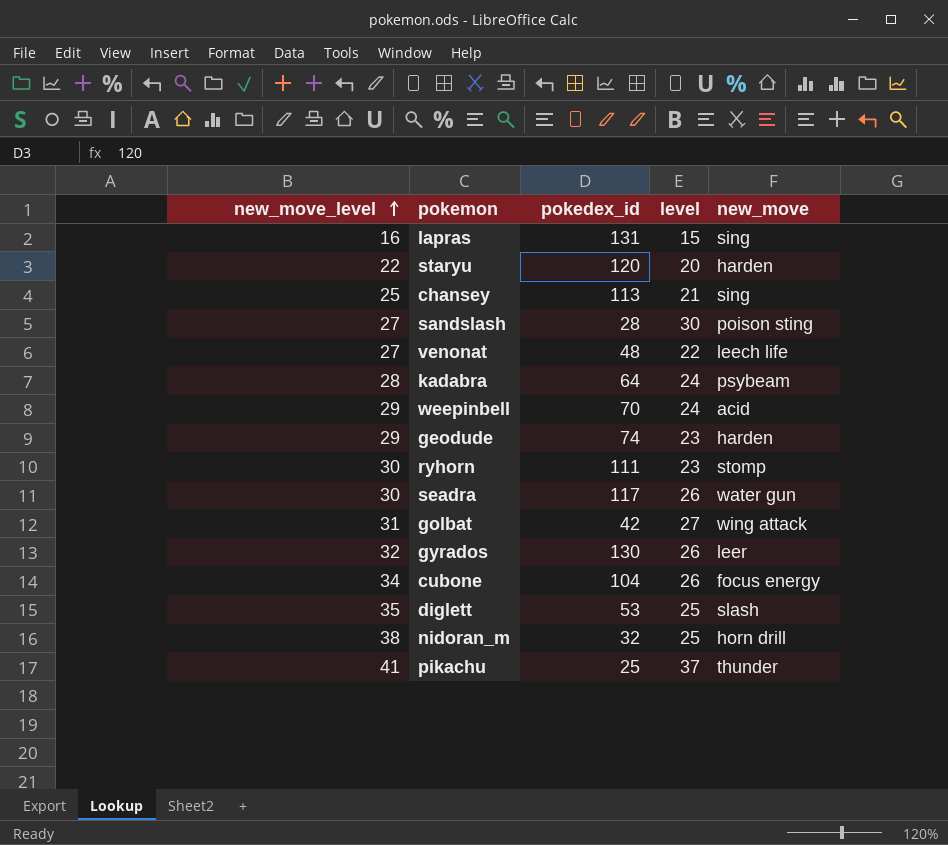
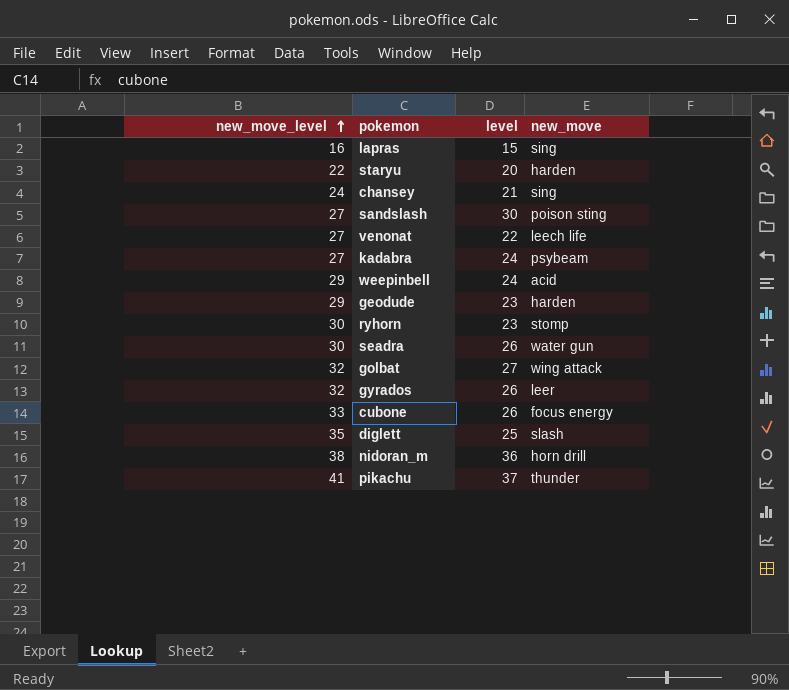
column pokedex_id | position: 3 -> none
chansey | new_move_level: 25 -> 24
kadabra | new_move_level: 28 -> 27
golbat | new_move_level: 31 -> 32
cubone | new_move_level: 34 -> 33
nidoran_m | level: 25 -> 36

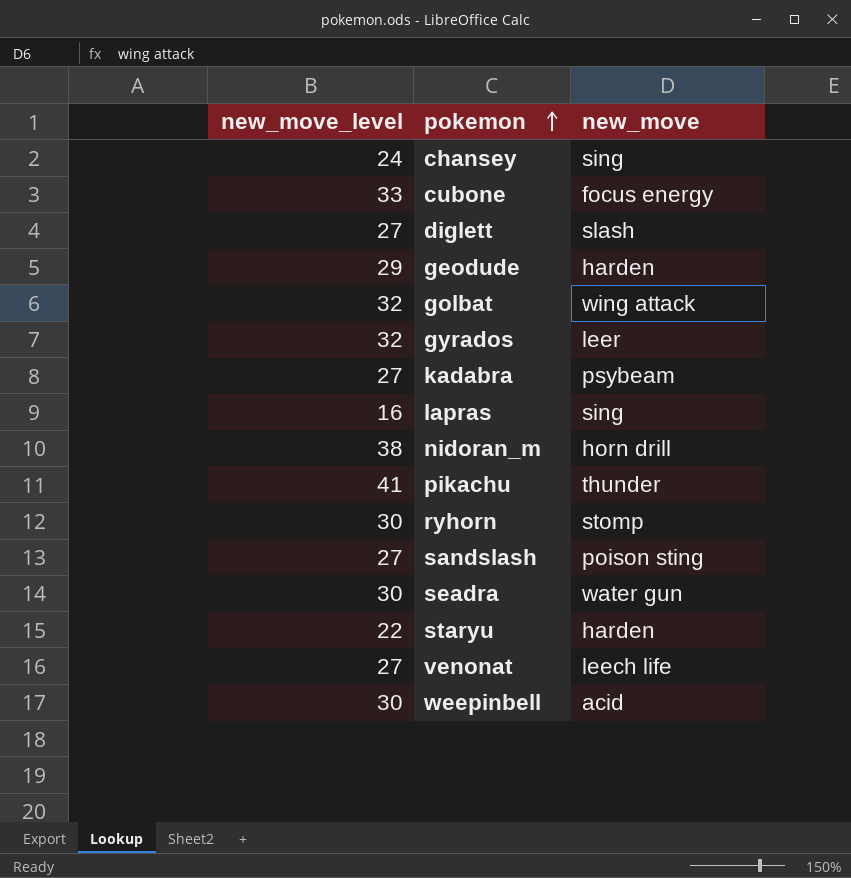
row order: new_move_level ascending -> pokemon ascending
column level | position: 3 -> none
diglett | new_move_level: 35 -> 27
weepinbell | new_move_level: 29 -> 30

